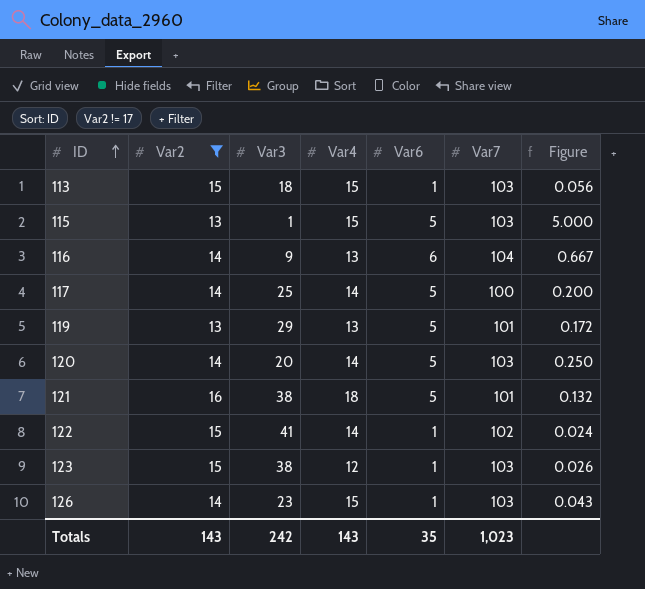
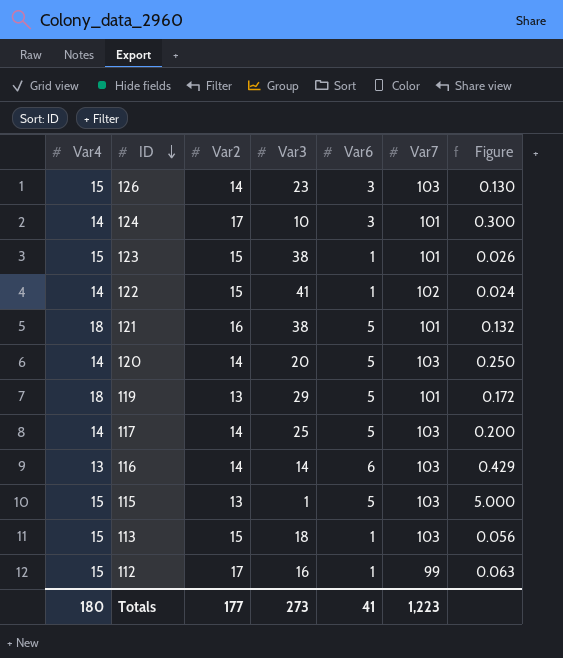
filter: Var2 != 17 -> none
row order: ID ascending -> ID descending
column Var4 | position: 4 -> 1
126 | Var6: 1 -> 3
126 | Figure: 0.043 -> 0.130
123 | Var4: 12 -> 15
123 | Var7: 103 -> 101
119 | Var4: 13 -> 18
117 | Var7: 100 -> 103
116 | Var3: 9 -> 14
116 | Var7: 104 -> 103
116 | Figure: 0.667 -> 0.429
Totals | Var4: 143 -> 180
Totals | Var2: 143 -> 177
Totals | Var3: 242 -> 273
Totals | Var6: 35 -> 41
Totals | Var7: 1,023 -> 1,223

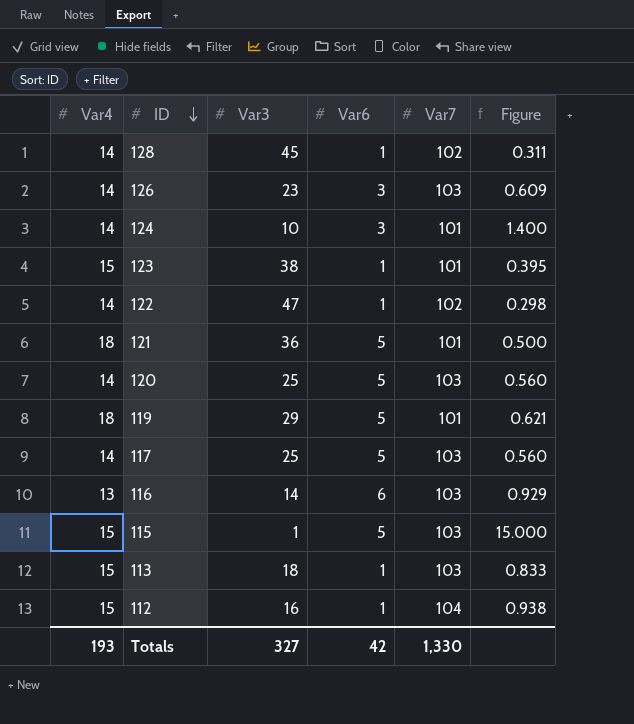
column Var2 | position: 3 -> none
column Figure | formula: [Var6] / [Var3] -> [Var4] / [Var3]
row 128: none -> 14 | 45 | 1 | 102 | 0.311
126 | Var4: 15 -> 14
122 | Var3: 41 -> 47
121 | Var3: 38 -> 36
120 | Var3: 20 -> 25
112 | Var7: 99 -> 104
Totals | Var4: 180 -> 193
Totals | Var3: 273 -> 327
Totals | Var6: 41 -> 42
Totals | Var7: 1,223 -> 1,330

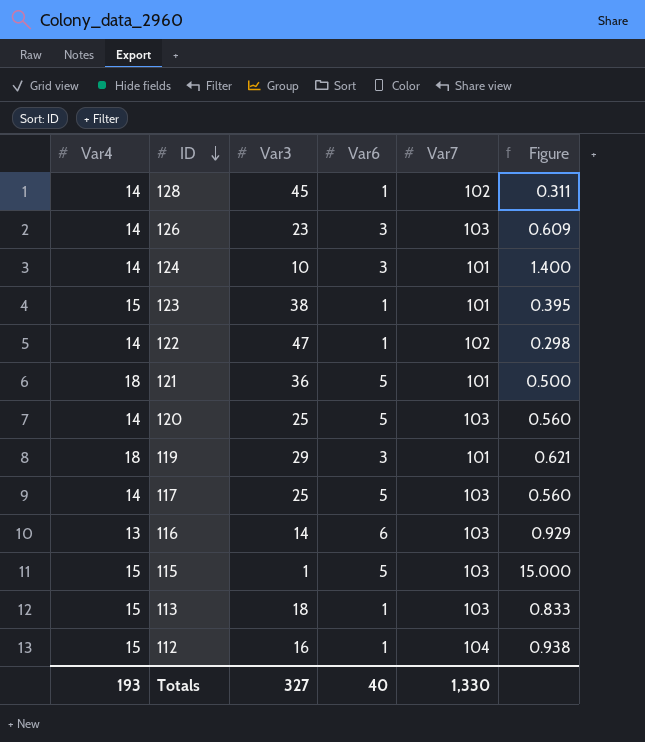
119 | Var6: 5 -> 3
Totals | Var6: 42 -> 40

